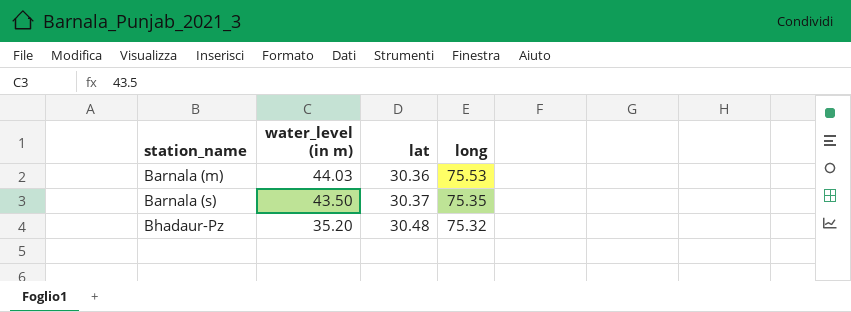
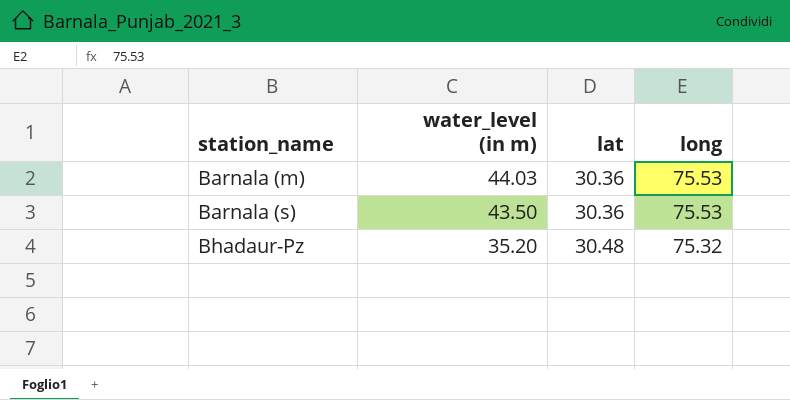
Barnala (s) | lat: 30.37 -> 30.36
Barnala (s) | long: 75.35 -> 75.53

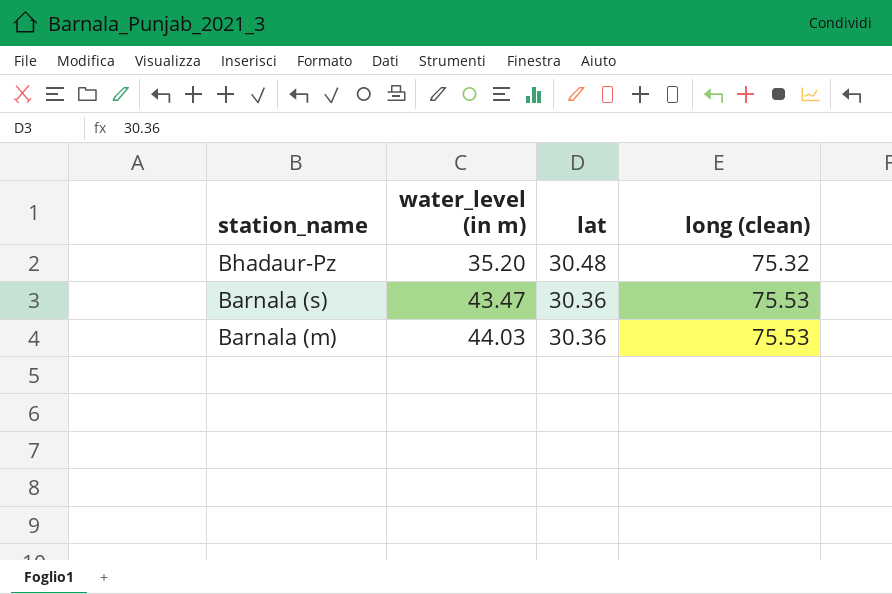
row order: station_name ascending -> station_name descending
column name: long -> long (clean)
Barnala (s) | water_level (in m): 43.50 -> 43.47

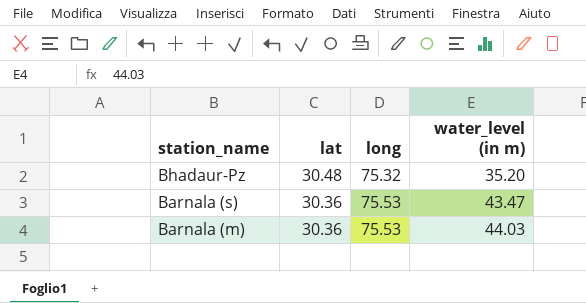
column name: long (clean) -> long
column water_level (in m) | position: 2 -> 4

